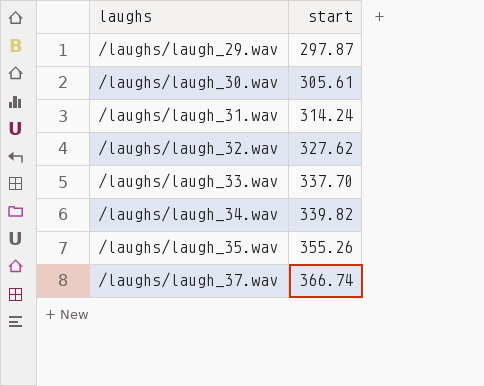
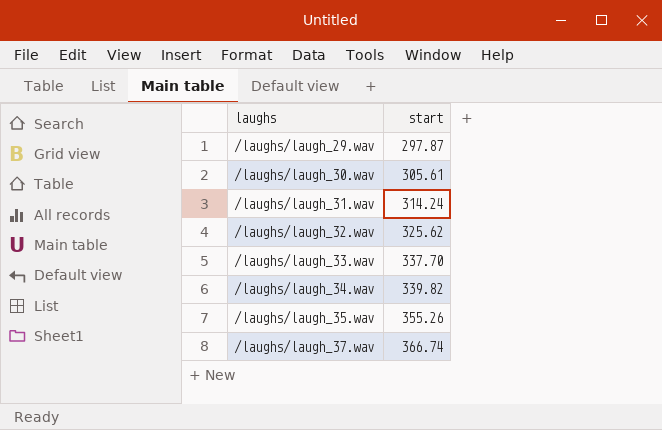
/laughs/laugh_32.wav | start: 327.62 -> 325.62

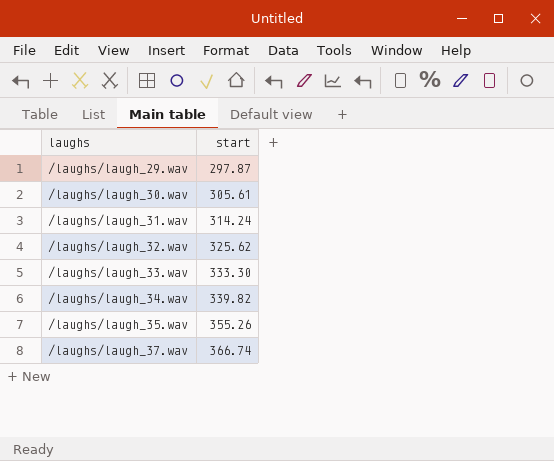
/laughs/laugh_33.wav | start: 337.70 -> 333.30

